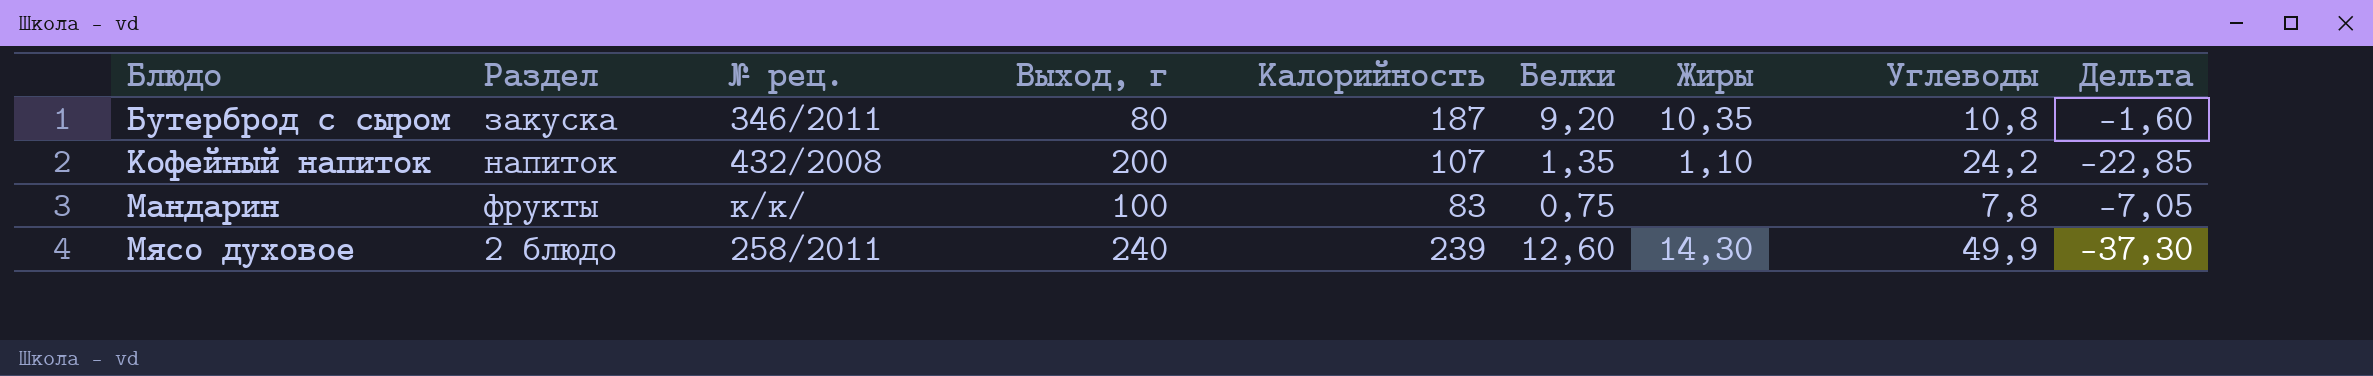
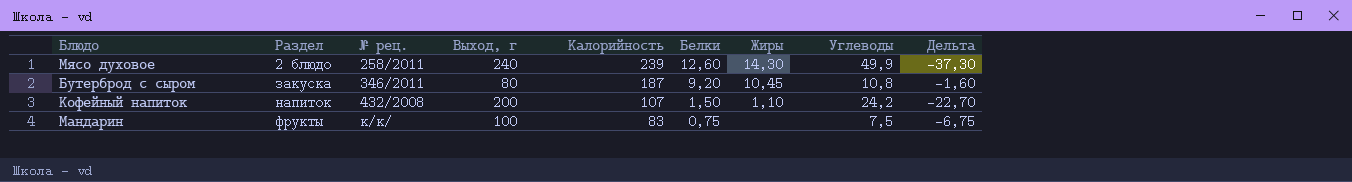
row order: Блюдо ascending -> Раздел ascending
Бутерброд с сыром | Жиры: 10,35 -> 10,45
Кофейный напиток | Белки: 1,35 -> 1,50
Кофейный напиток | Дельта: -22,85 -> -22,70
Мандарин | Углеводы: 7,8 -> 7,5
Мандарин | Дельта: -7,05 -> -6,75

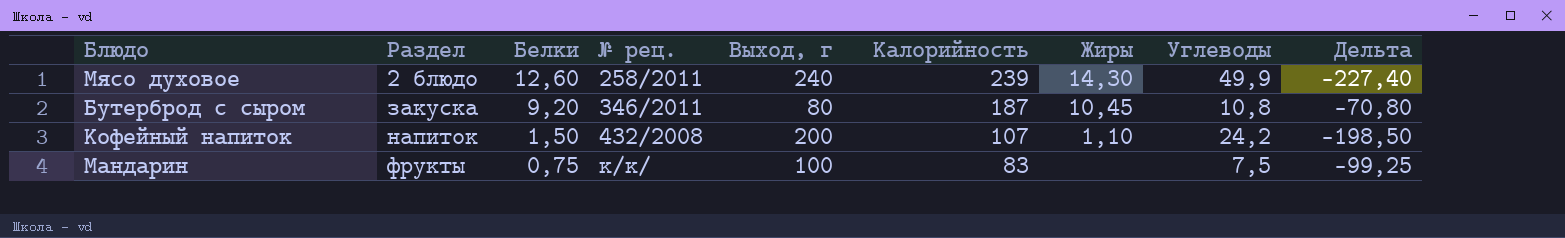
column Белки | position: 6 -> 3
column Дельта | formula: [Белки] - [Углеводы] -> [Белки] - [Выход, г]

